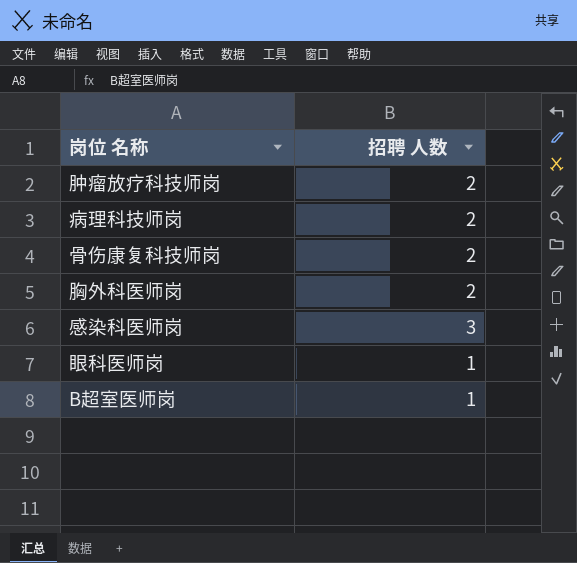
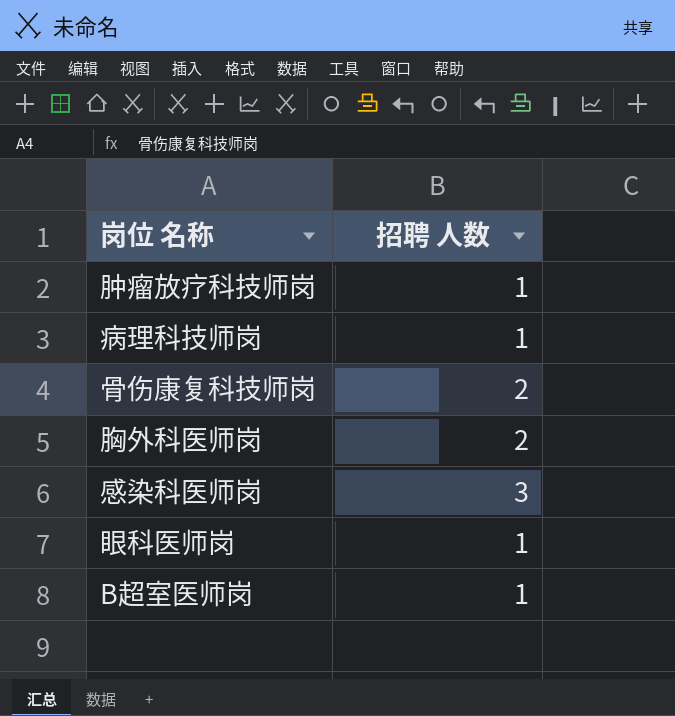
肿瘤放疗科技师岗 | 招聘 人数: 2 -> 1
病理科技师岗 | 招聘 人数: 2 -> 1

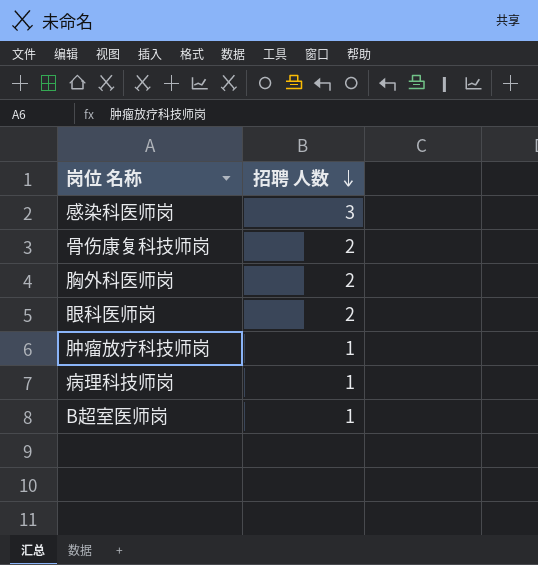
row order: none -> 招聘 人数 descending
眼科医师岗 | 招聘 人数: 1 -> 2

